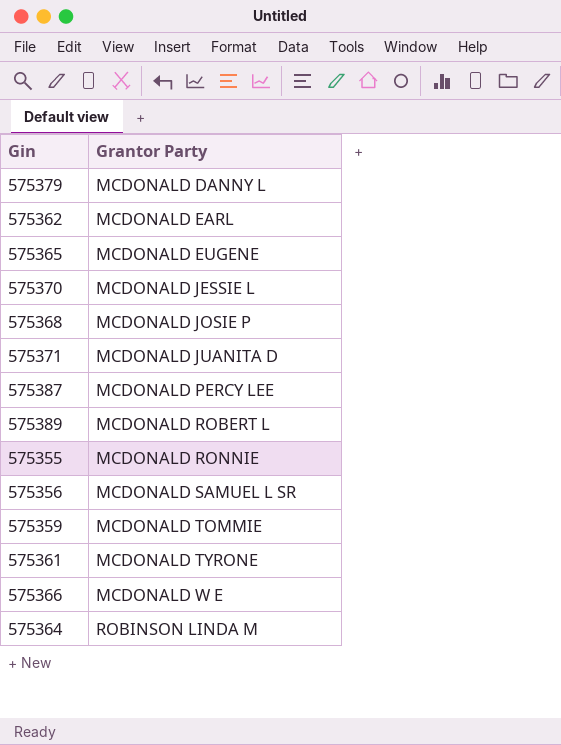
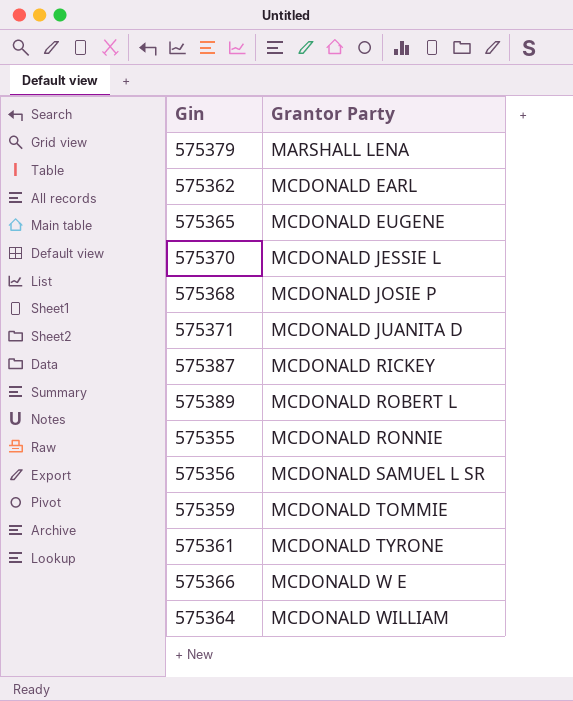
575379 | Grantor Party: MCDONALD DANNY L -> MARSHALL LENA
575387 | Grantor Party: MCDONALD PERCY LEE -> MCDONALD RICKEY
575364 | Grantor Party: ROBINSON LINDA M -> MCDONALD WILLIAM

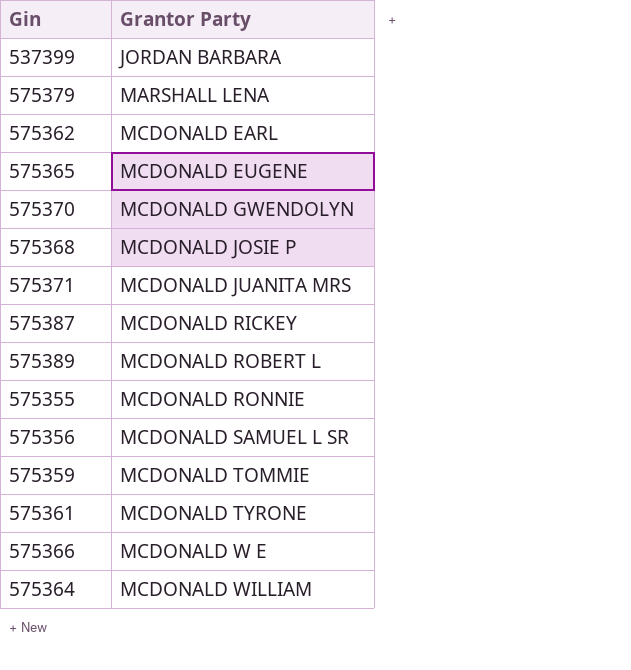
row 537399: none -> JORDAN BARBARA
575370 | Grantor Party: MCDONALD JESSIE L -> MCDONALD GWENDOLYN
575371 | Grantor Party: MCDONALD JUANITA D -> MCDONALD JUANITA MRS

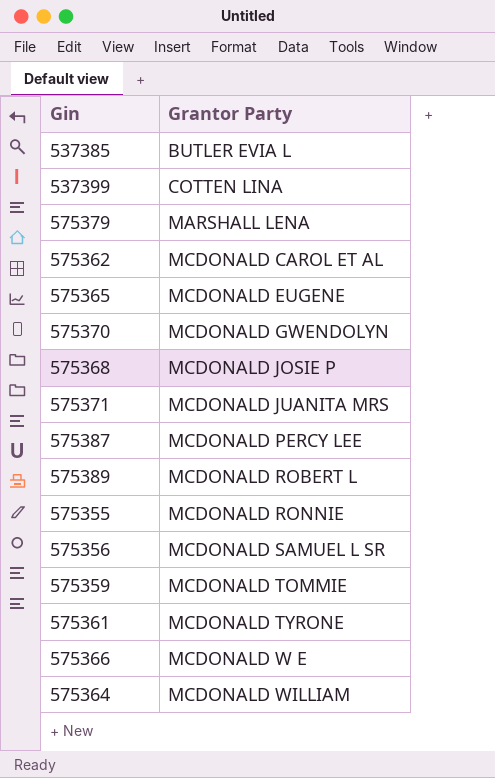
row 537385: none -> BUTLER EVIA L
537399 | Grantor Party: JORDAN BARBARA -> COTTEN LINA
575362 | Grantor Party: MCDONALD EARL -> MCDONALD CAROL ET AL
575387 | Grantor Party: MCDONALD RICKEY -> MCDONALD PERCY LEE

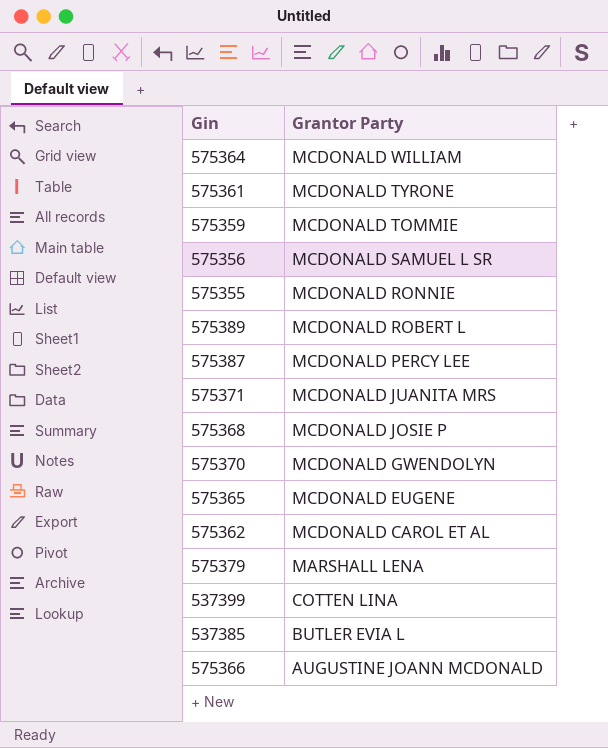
row order: Grantor Party ascending -> Grantor Party descending
575366 | Grantor Party: MCDONALD W E -> AUGUSTINE JOANN MCDONALD

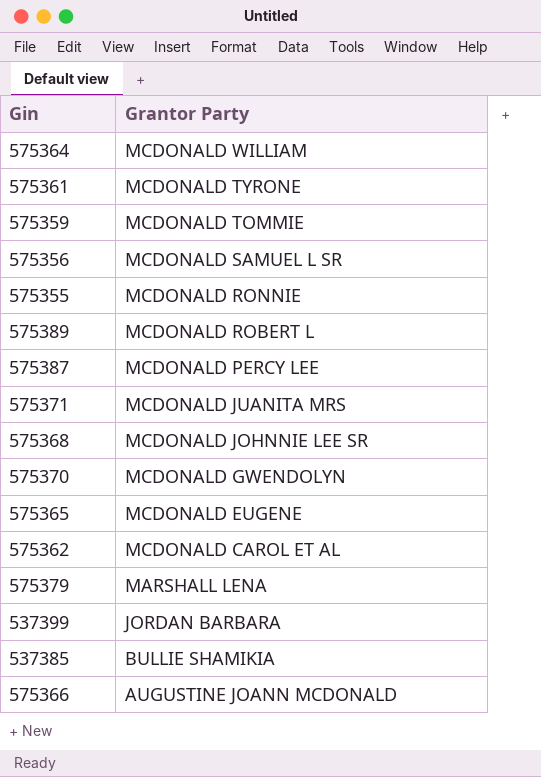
575368 | Grantor Party: MCDONALD JOSIE P -> MCDONALD JOHNNIE LEE SR
537399 | Grantor Party: COTTEN LINA -> JORDAN BARBARA
537385 | Grantor Party: BUTLER EVIA L -> BULLIE SHAMIKIA

